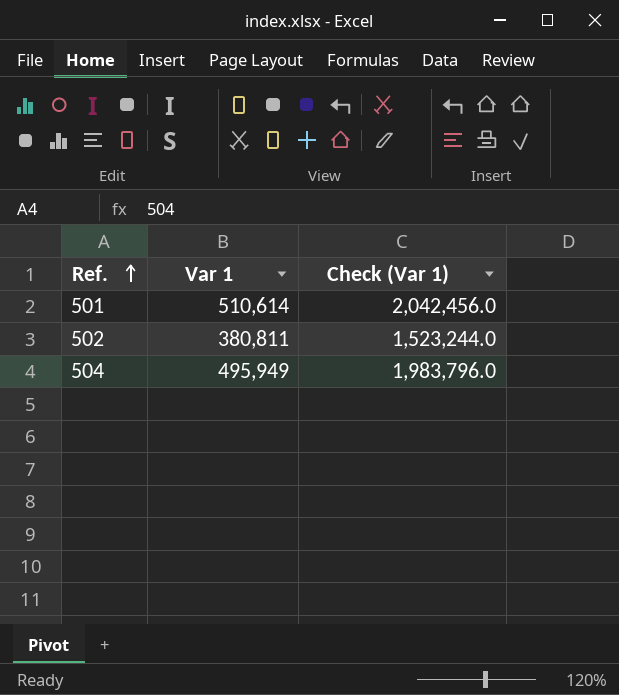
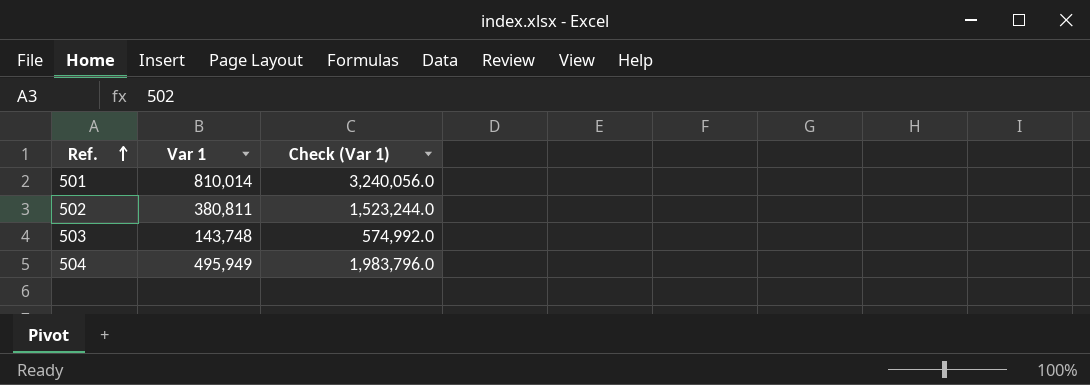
501 | Var 1: 510,614 -> 810,014
501 | Check (Var 1): 2,042,456.0 -> 3,240,056.0
row 503: none -> 143,748 | 574,992.0

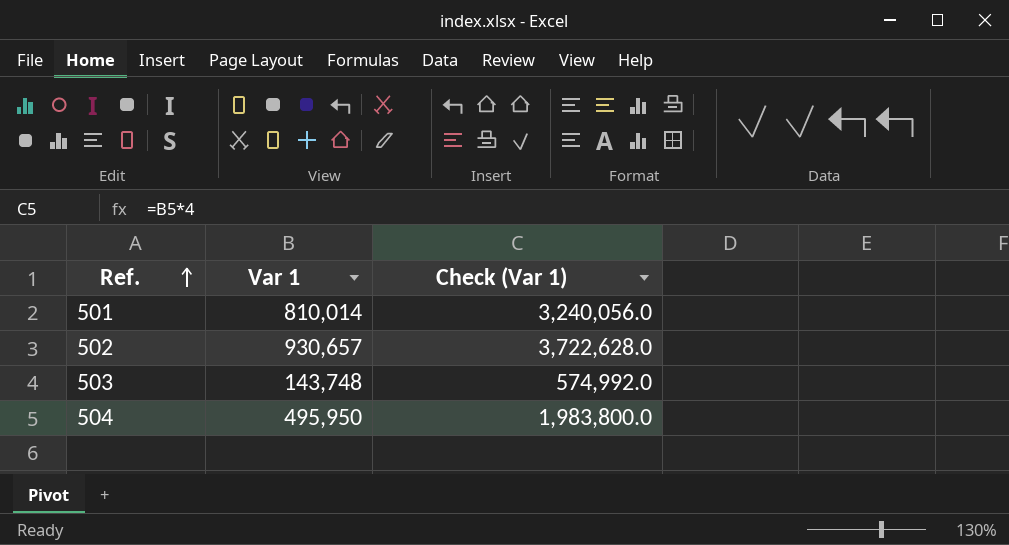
502 | Var 1: 380,811 -> 930,657
502 | Check (Var 1): 1,523,244.0 -> 3,722,628.0
504 | Var 1: 495,949 -> 495,950
504 | Check (Var 1): 1,983,796.0 -> 1,983,800.0

